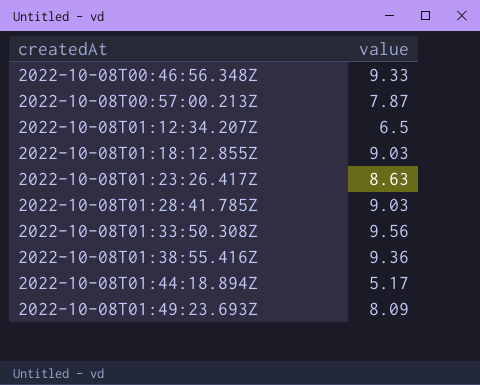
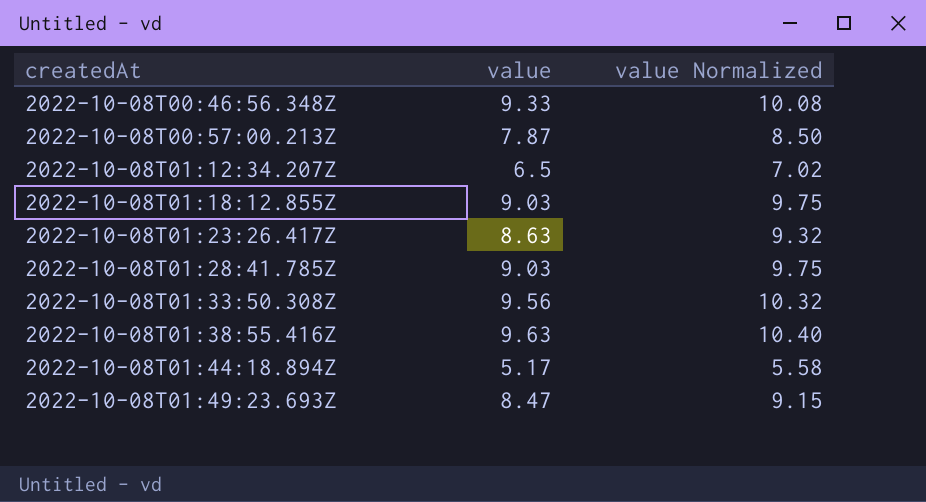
column value Normalized | formula: none -> [value] * 1.08
2022-10-08T01:38:55.416Z | value: 9.36 -> 9.63
2022-10-08T01:49:23.693Z | value: 8.09 -> 8.47

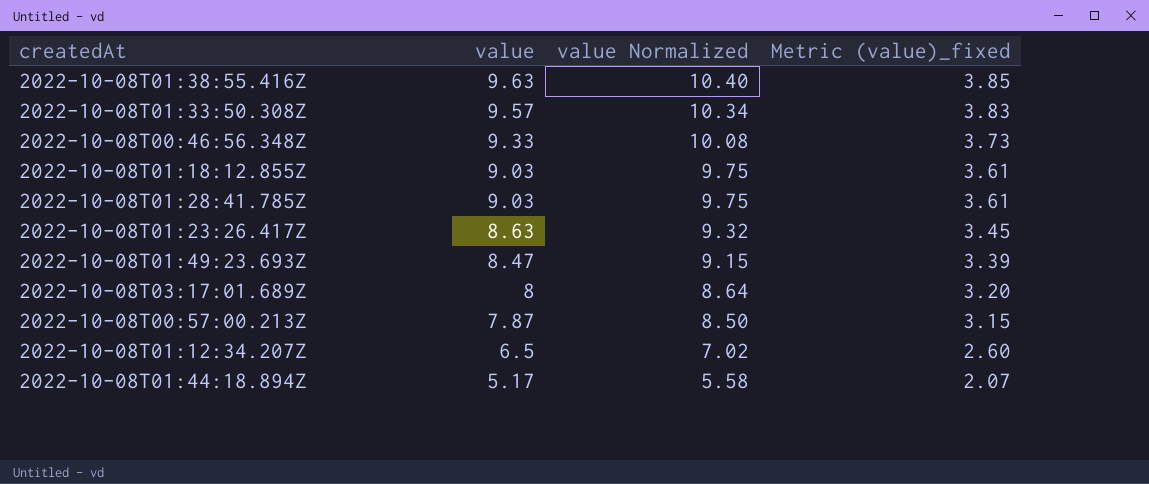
row order: createdAt ascending -> value descending
column Metric (value)_fixed | formula: none -> [value] * 0.4
2022-10-08T01:33:50.308Z | value: 9.56 -> 9.57
2022-10-08T01:33:50.308Z | value Normalized: 10.32 -> 10.34
row 2022-10-08T03:17:01.689Z: none -> 8 | 8.64 | 3.20

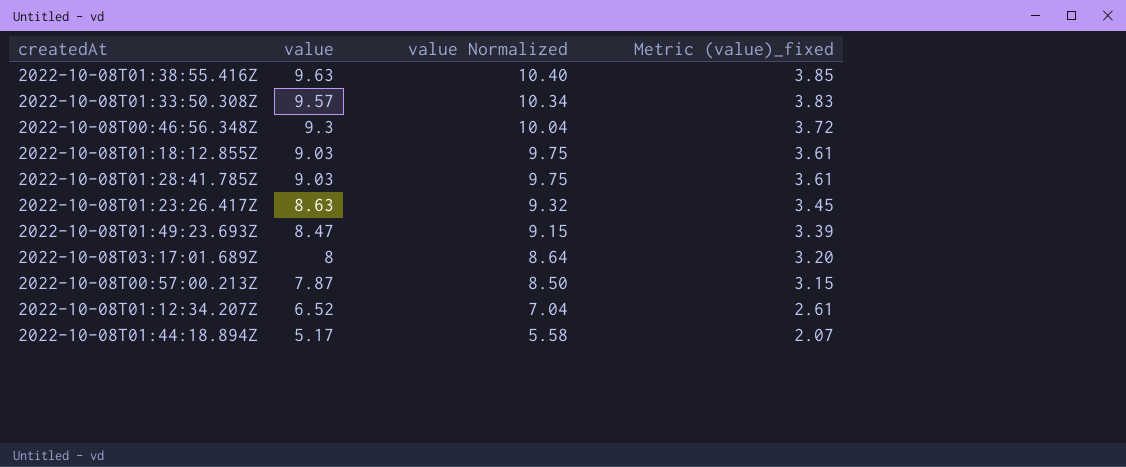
2022-10-08T00:46:56.348Z | value: 9.33 -> 9.3
2022-10-08T00:46:56.348Z | value Normalized: 10.08 -> 10.04
2022-10-08T00:46:56.348Z | Metric (value)_fixed: 3.73 -> 3.72
2022-10-08T01:12:34.207Z | value: 6.5 -> 6.52
2022-10-08T01:12:34.207Z | value Normalized: 7.02 -> 7.04
2022-10-08T01:12:34.207Z | Metric (value)_fixed: 2.60 -> 2.61

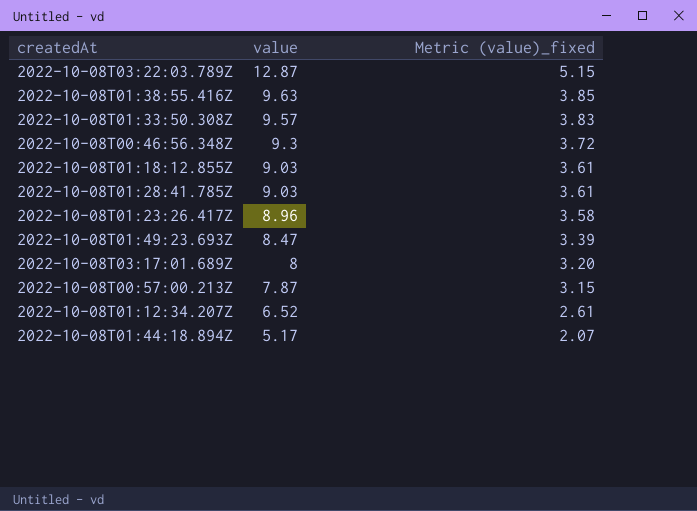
column value Normalized | formula: [value] * 1.08 -> none
row 2022-10-08T03:22:03.789Z: none -> 12.87 | 5.15
2022-10-08T01:23:26.417Z | value: 8.63 -> 8.96
2022-10-08T01:23:26.417Z | Metric (value)_fixed: 3.45 -> 3.58

